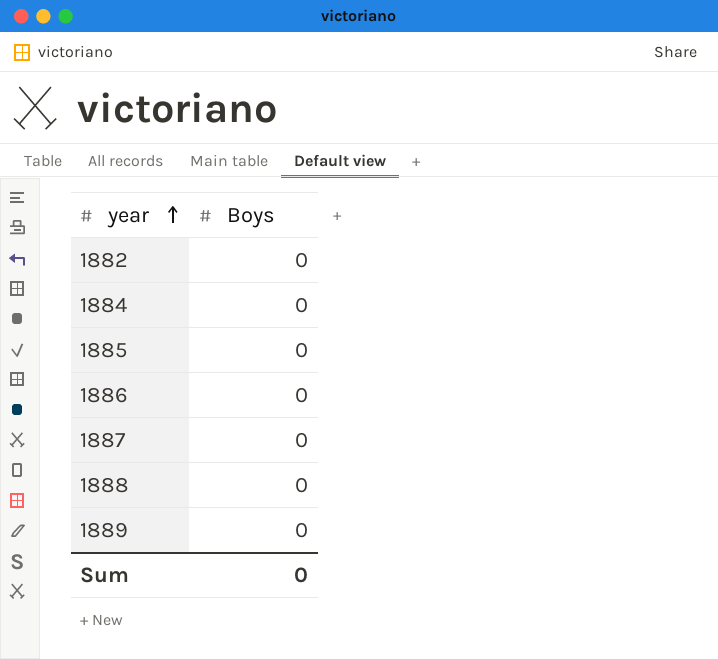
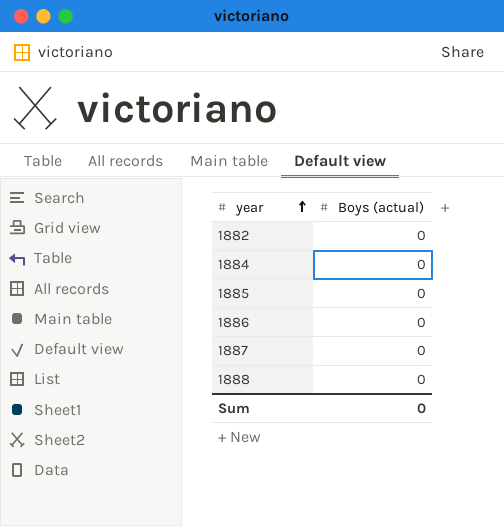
column name: Boys -> Boys (actual)
row 1889: 0 -> none

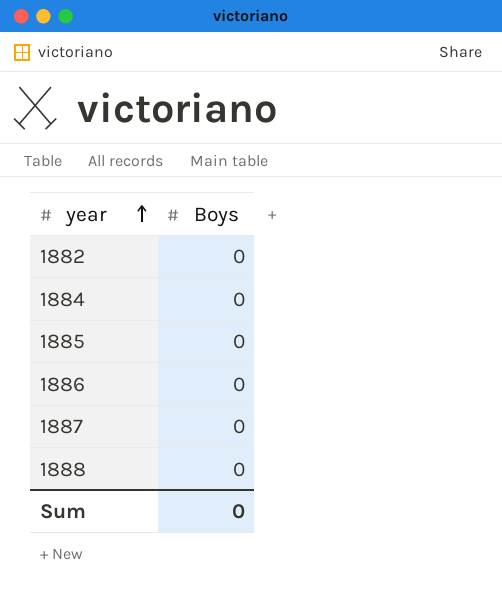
column name: Boys (actual) -> Boys

